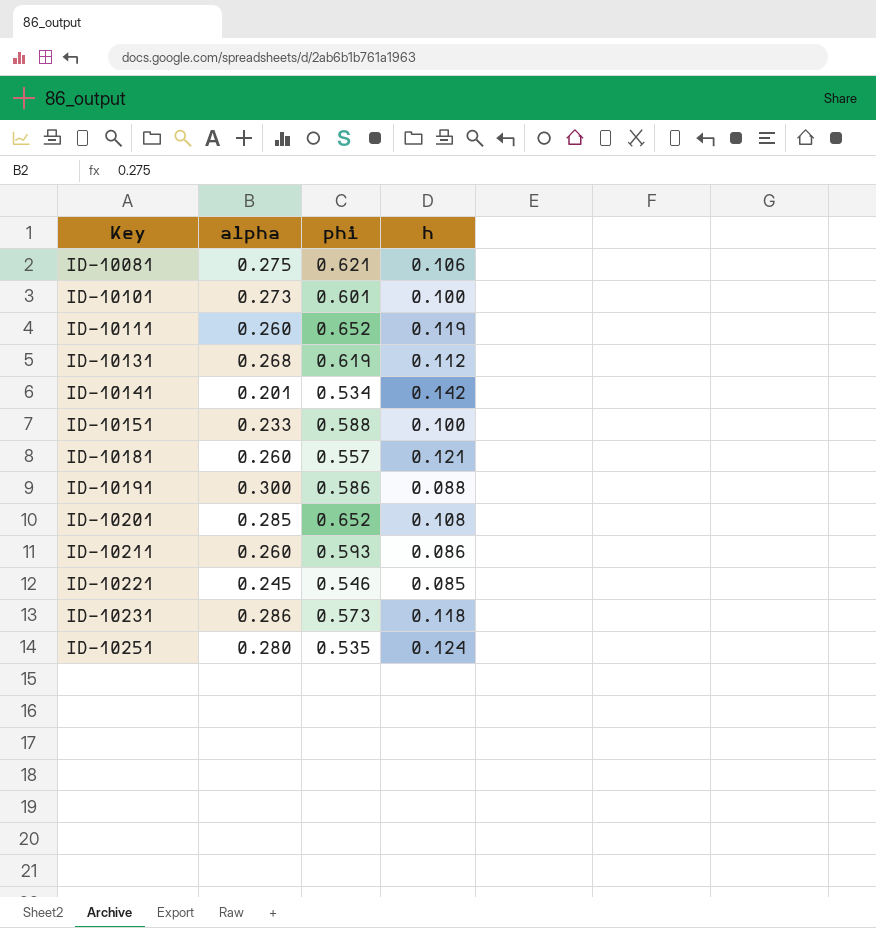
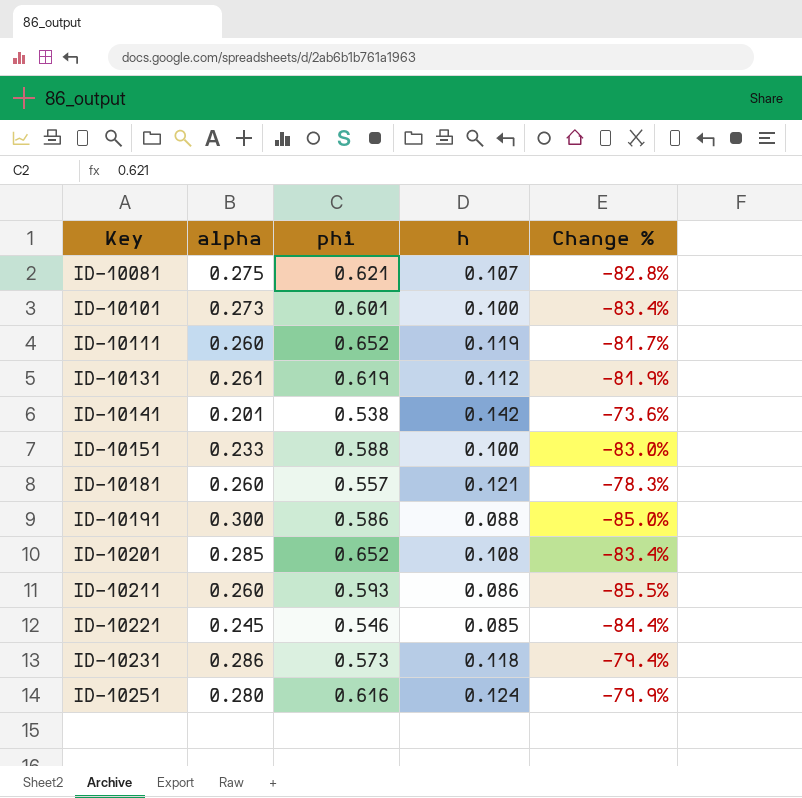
column Change % | formula: none -> ([h] - [phi]) / [phi]
ID-10081 | h: 0.106 -> 0.107
ID-10131 | alpha: 0.268 -> 0.261
ID-10141 | phi: 0.534 -> 0.538
ID-10251 | phi: 0.535 -> 0.616

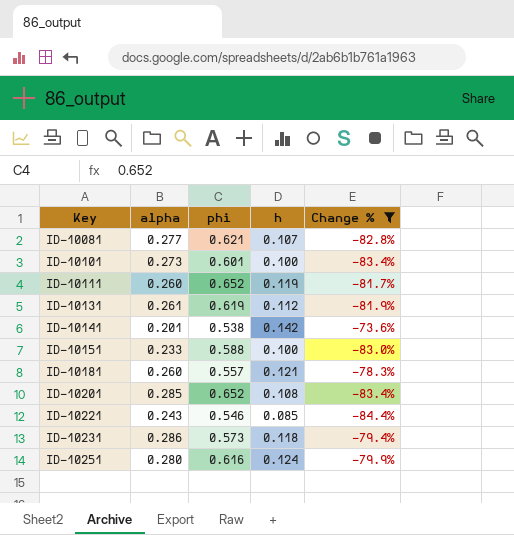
filter: none -> Change % >= -84.4%
ID-10081 | alpha: 0.275 -> 0.277
ID-10221 | alpha: 0.245 -> 0.243

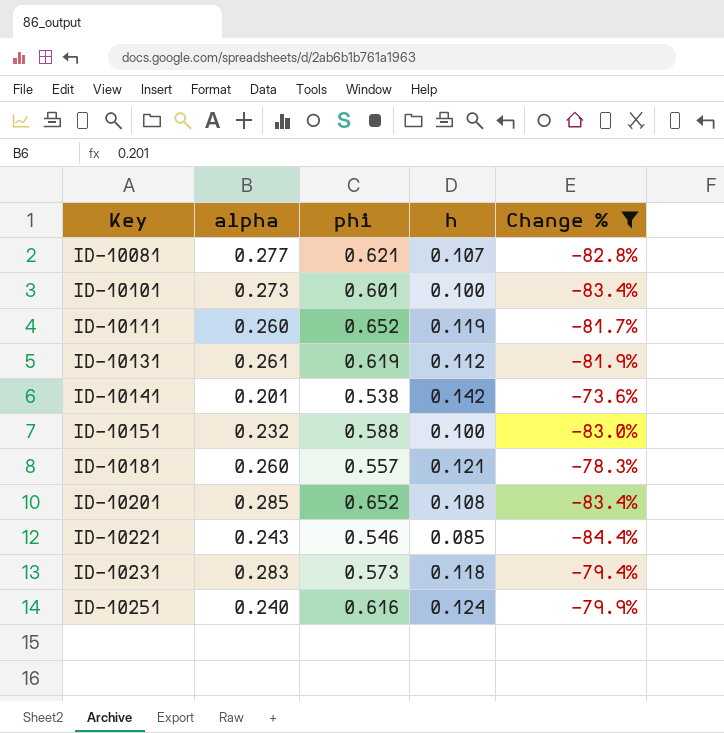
ID-10151 | alpha: 0.233 -> 0.232
ID-10231 | alpha: 0.286 -> 0.283
ID-10251 | alpha: 0.280 -> 0.240

